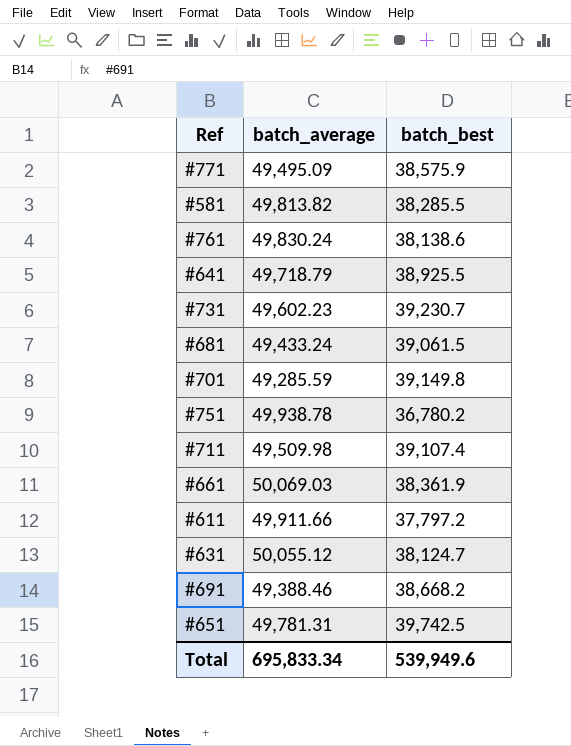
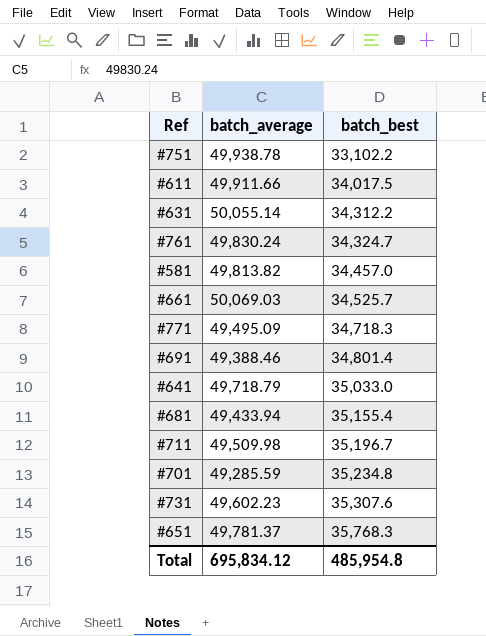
row order: none -> batch_best ascending
#751 | batch_best: 36,780.2 -> 33,102.2
#611 | batch_best: 37,797.2 -> 34,017.5
#631 | batch_average: 50,055.12 -> 50,055.14
#631 | batch_best: 38,124.7 -> 34,312.2
#761 | batch_best: 38,138.6 -> 34,324.7
#581 | batch_best: 38,285.5 -> 34,457.0
#661 | batch_best: 38,361.9 -> 34,525.7
#771 | batch_best: 38,575.9 -> 34,718.3
#691 | batch_best: 38,668.2 -> 34,801.4
#641 | batch_best: 38,925.5 -> 35,033.0
#681 | batch_average: 49,433.24 -> 49,433.94
#681 | batch_best: 39,061.5 -> 35,155.4
#711 | batch_best: 39,107.4 -> 35,196.7
#701 | batch_best: 39,149.8 -> 35,234.8
#731 | batch_best: 39,230.7 -> 35,307.6
#651 | batch_average: 49,781.31 -> 49,781.37
#651 | batch_best: 39,742.5 -> 35,768.3
Total | batch_average: 695,833.34 -> 695,834.12
Total | batch_best: 539,949.6 -> 485,954.8

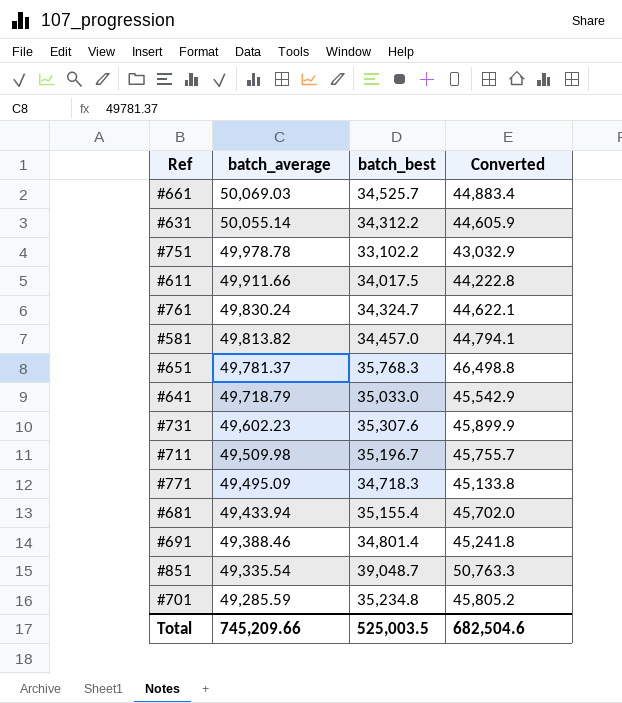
row order: batch_best ascending -> batch_average descending
column Converted | formula: none -> [batch_best] * 1.3
#751 | batch_average: 49,938.78 -> 49,978.78
row #851: none -> 49,335.54 | 39,048.7 | 50,763.3
Total | batch_average: 695,834.12 -> 745,209.66
Total | batch_best: 485,954.8 -> 525,003.5

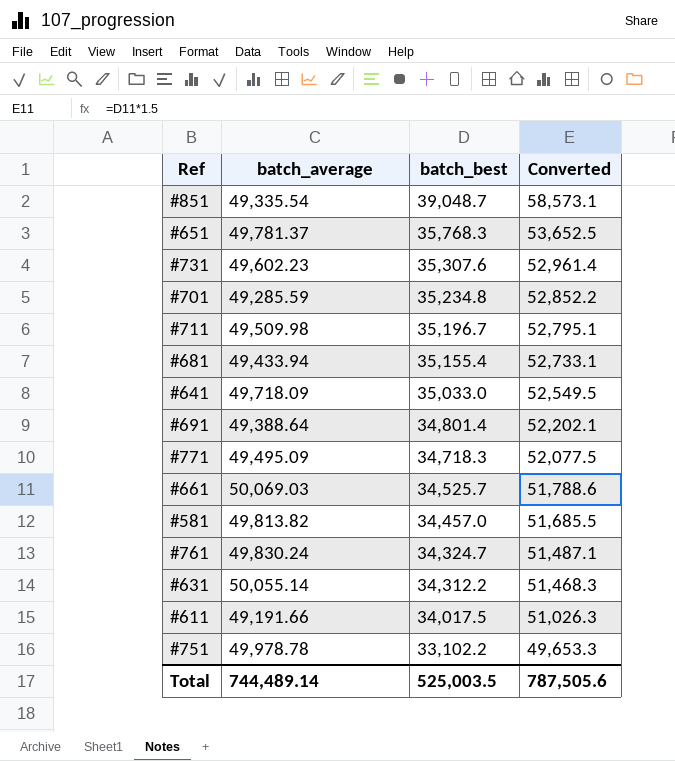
row order: batch_average descending -> batch_best descending
column Converted | formula: [batch_best] * 1.3 -> [batch_best] * 1.5
#641 | batch_average: 49,718.79 -> 49,718.09
#691 | batch_average: 49,388.46 -> 49,388.64
#611 | batch_average: 49,911.66 -> 49,191.66
Total | batch_average: 745,209.66 -> 744,489.14
Total | Converted: 682,504.6 -> 787,505.6

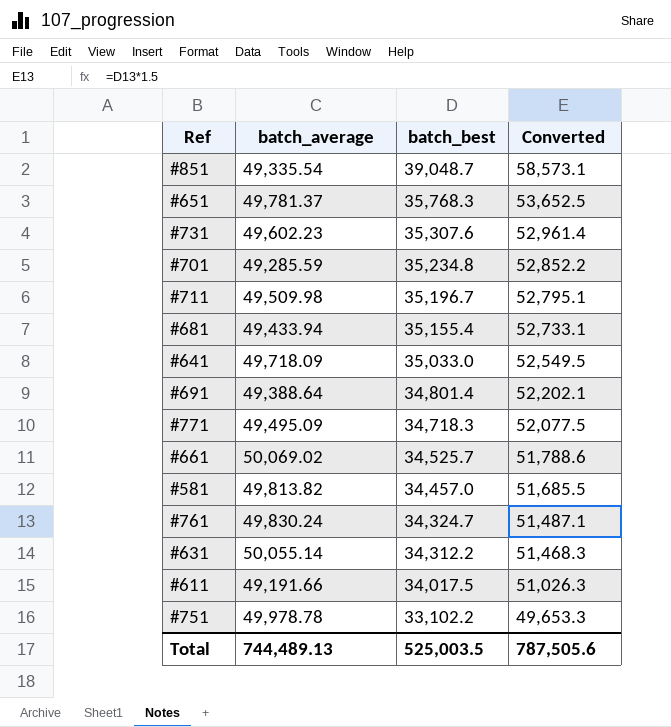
#661 | batch_average: 50,069.03 -> 50,069.02
Total | batch_average: 744,489.14 -> 744,489.13

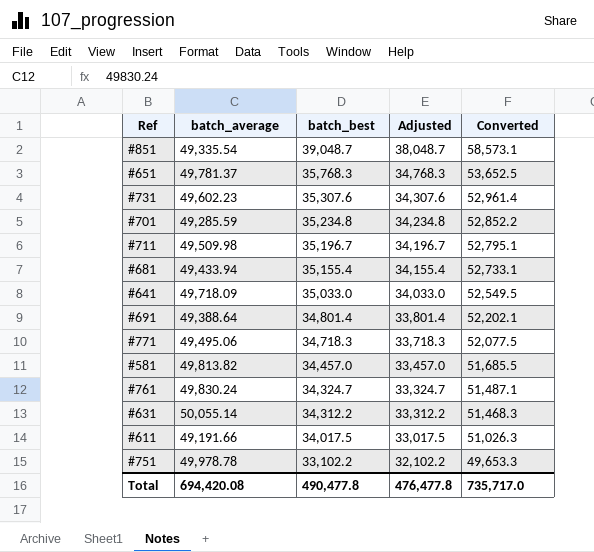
column Adjusted | formula: none -> [batch_best] - 1000
row #661: 50,069.02 | 34,525.7 | 51,788.6 -> none
#771 | batch_average: 49,495.09 -> 49,495.06
Total | batch_average: 744,489.13 -> 694,420.08
Total | batch_best: 525,003.5 -> 490,477.8
Total | Converted: 787,505.6 -> 735,717.0

